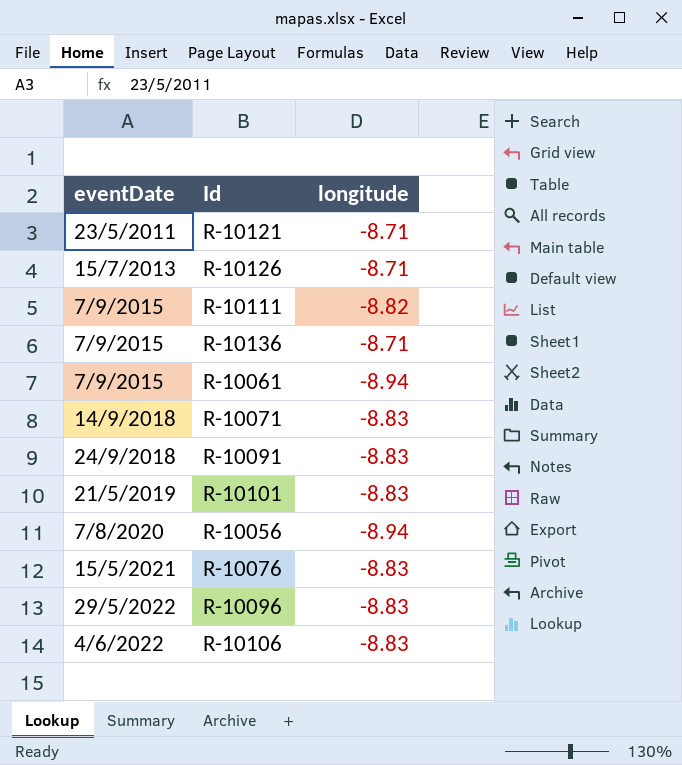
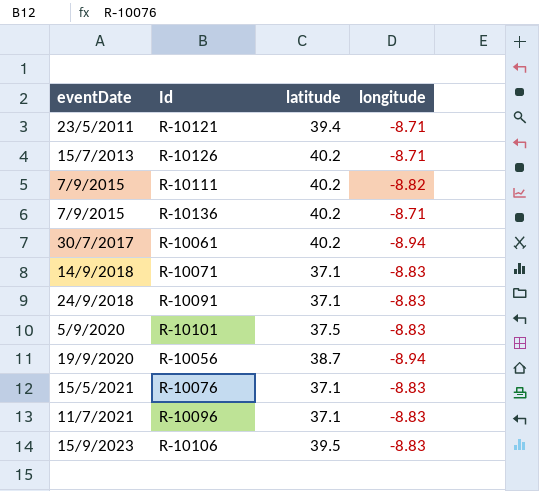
column latitude | position: none -> 3
R-10061 | eventDate: 7/9/2015 -> 30/7/2017
R-10101 | eventDate: 21/5/2019 -> 5/9/2020
R-10056 | eventDate: 7/8/2020 -> 19/9/2020
R-10096 | eventDate: 29/5/2022 -> 11/7/2021
R-10106 | eventDate: 4/6/2022 -> 15/9/2023

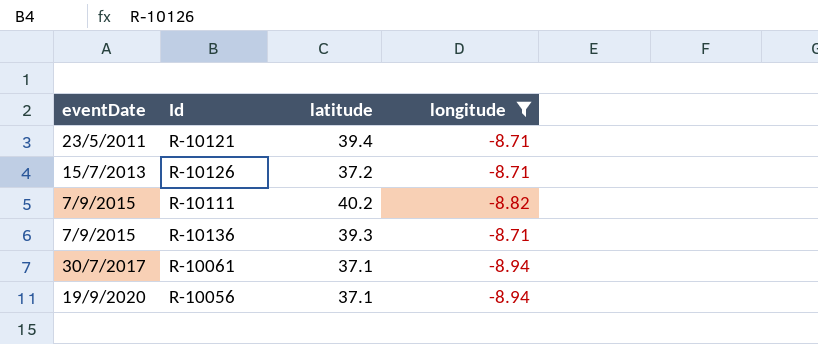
filter: none -> longitude != -8.83
R-10126 | latitude: 40.2 -> 37.2
R-10136 | latitude: 40.2 -> 39.3
R-10061 | latitude: 40.2 -> 37.1
R-10056 | latitude: 38.7 -> 37.1

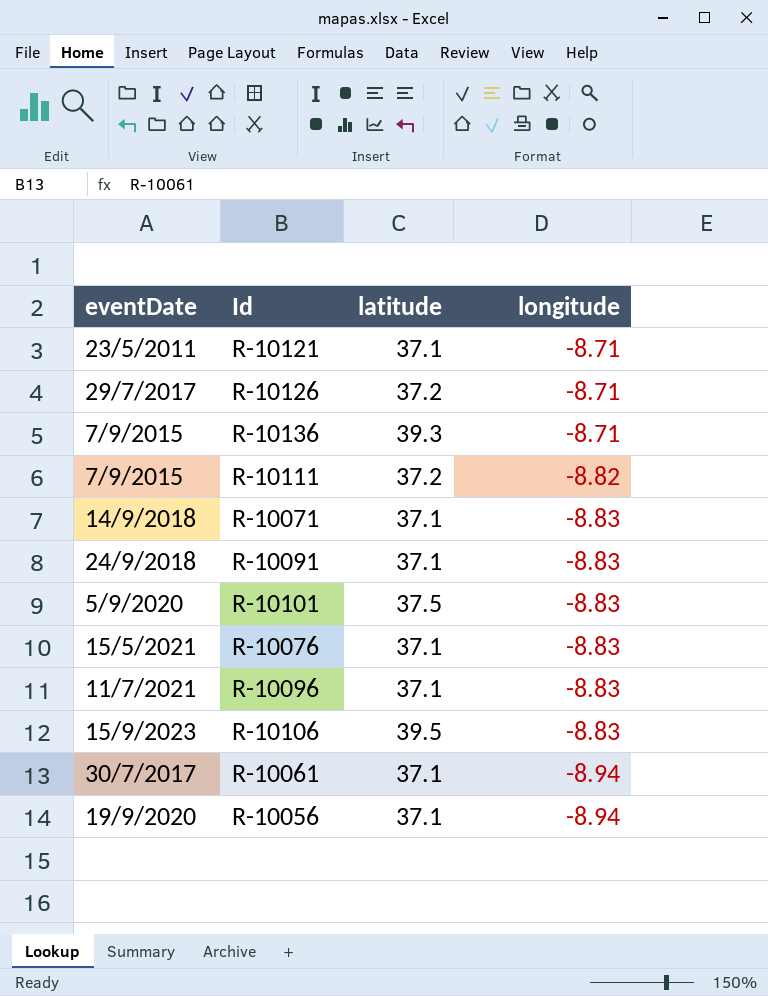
filter: longitude != -8.83 -> none
row order: eventDate ascending -> longitude descending
R-10121 | latitude: 39.4 -> 37.1
R-10126 | eventDate: 15/7/2013 -> 29/7/2017
R-10111 | latitude: 40.2 -> 37.2

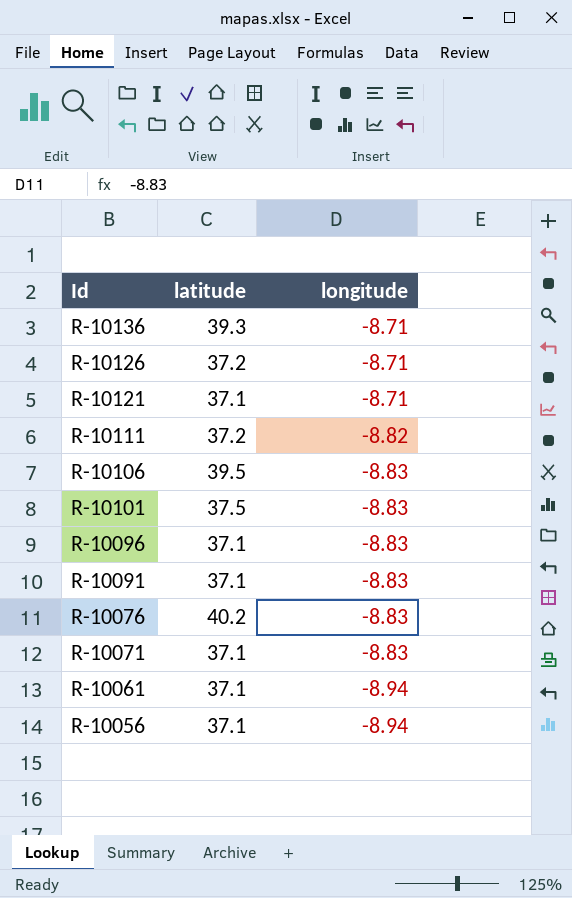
row order: longitude descending -> Id descending
column eventDate | position: 1 -> none
R-10076 | latitude: 37.1 -> 40.2

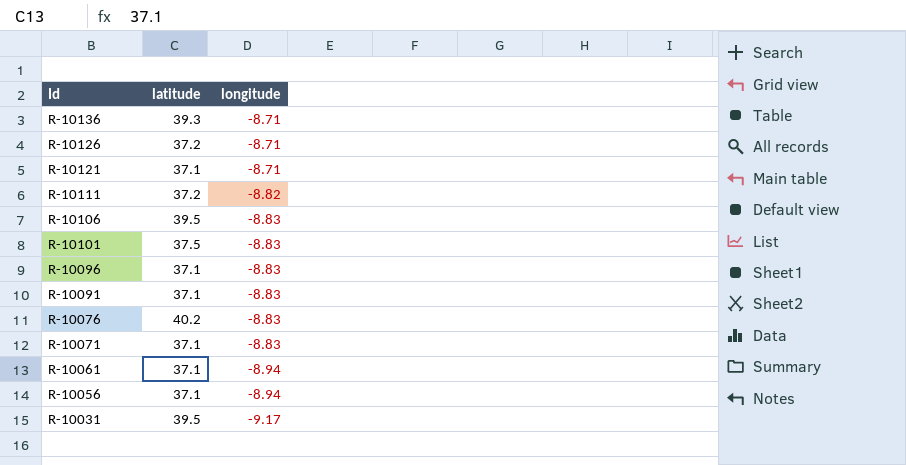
row R-10031: none -> 39.5 | -9.17

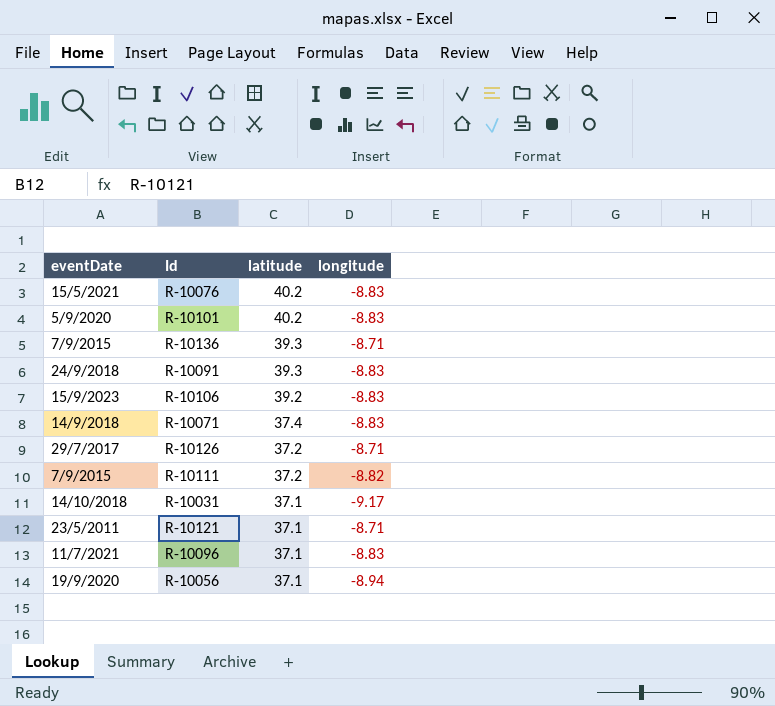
row order: Id descending -> latitude descending
column eventDate | position: none -> 1
row R-10061: 37.1 | -8.94 -> none
R-10101 | latitude: 37.5 -> 40.2
R-10091 | latitude: 37.1 -> 39.3
R-10106 | latitude: 39.5 -> 39.2
R-10071 | latitude: 37.1 -> 37.4
R-10031 | latitude: 39.5 -> 37.1

